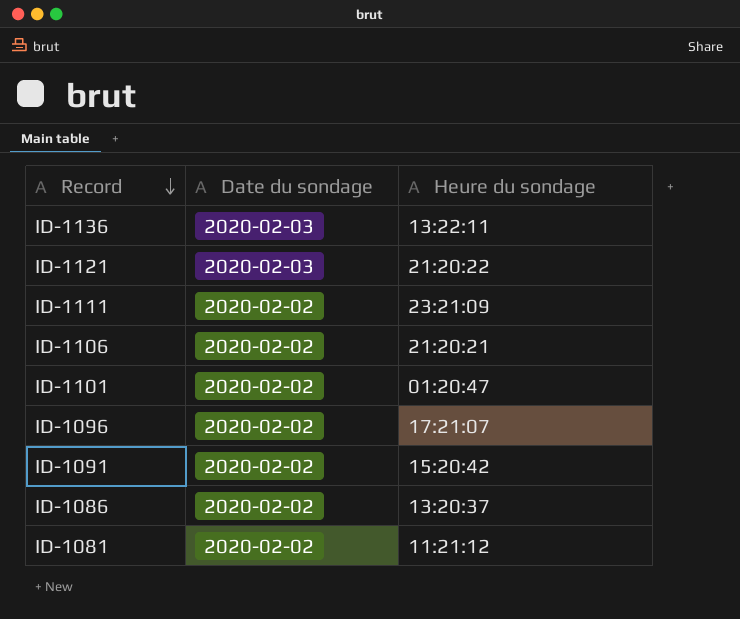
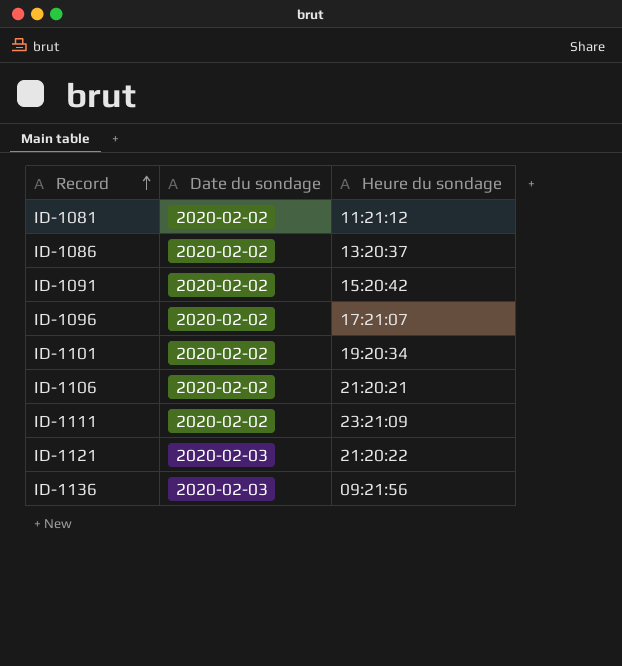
row order: Record descending -> Record ascending
ID-1101 | Heure du sondage: 01:20:47 -> 19:20:34
ID-1136 | Heure du sondage: 13:22:11 -> 09:21:56

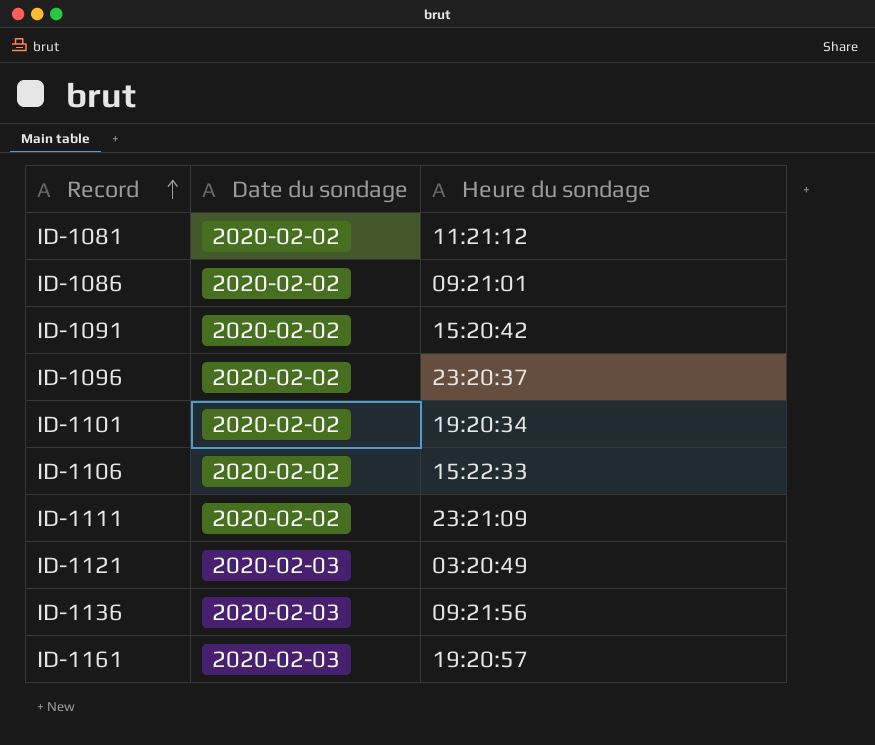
ID-1086 | Heure du sondage: 13:20:37 -> 09:21:01
ID-1096 | Heure du sondage: 17:21:07 -> 23:20:37
ID-1106 | Heure du sondage: 21:20:21 -> 15:22:33
ID-1121 | Heure du sondage: 21:20:22 -> 03:20:49
row ID-1161: none -> 2020-02-03 | 19:20:57

